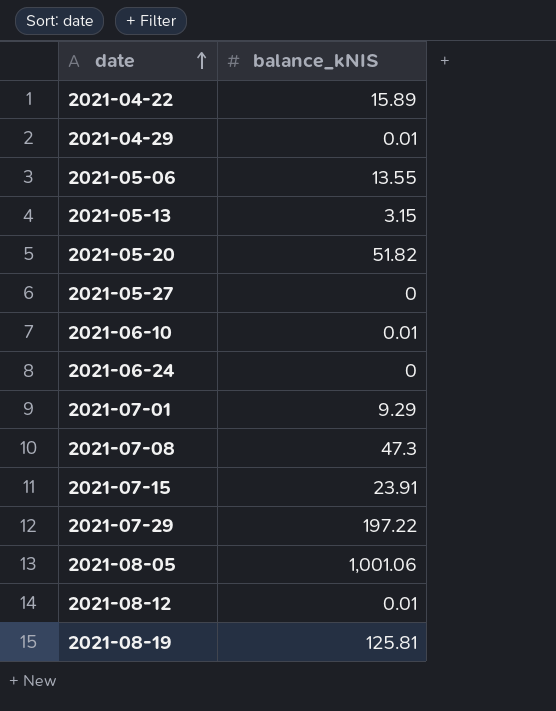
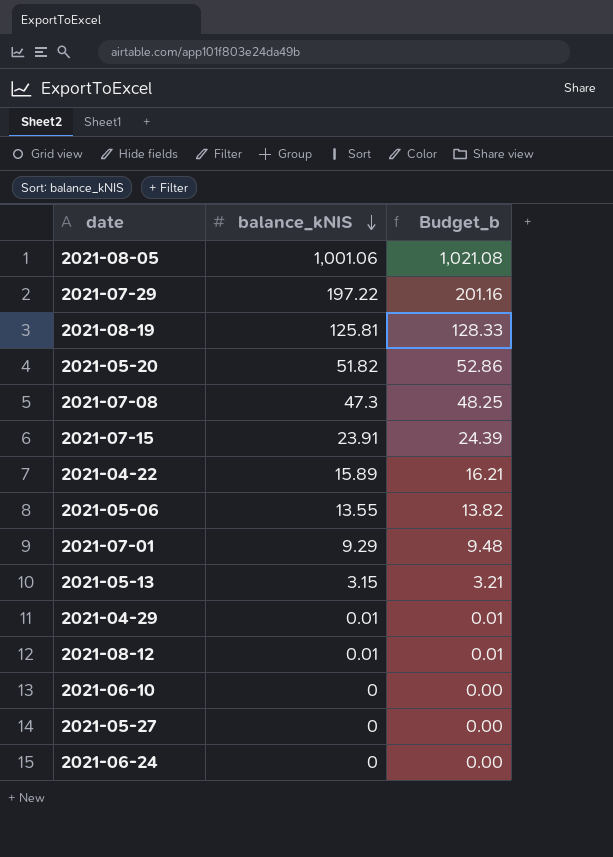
row order: date ascending -> balance_kNIS descending
column Budget_b | formula: none -> [balance_kNIS] * 1.02
2021-06-10 | balance_kNIS: 0.01 -> 0

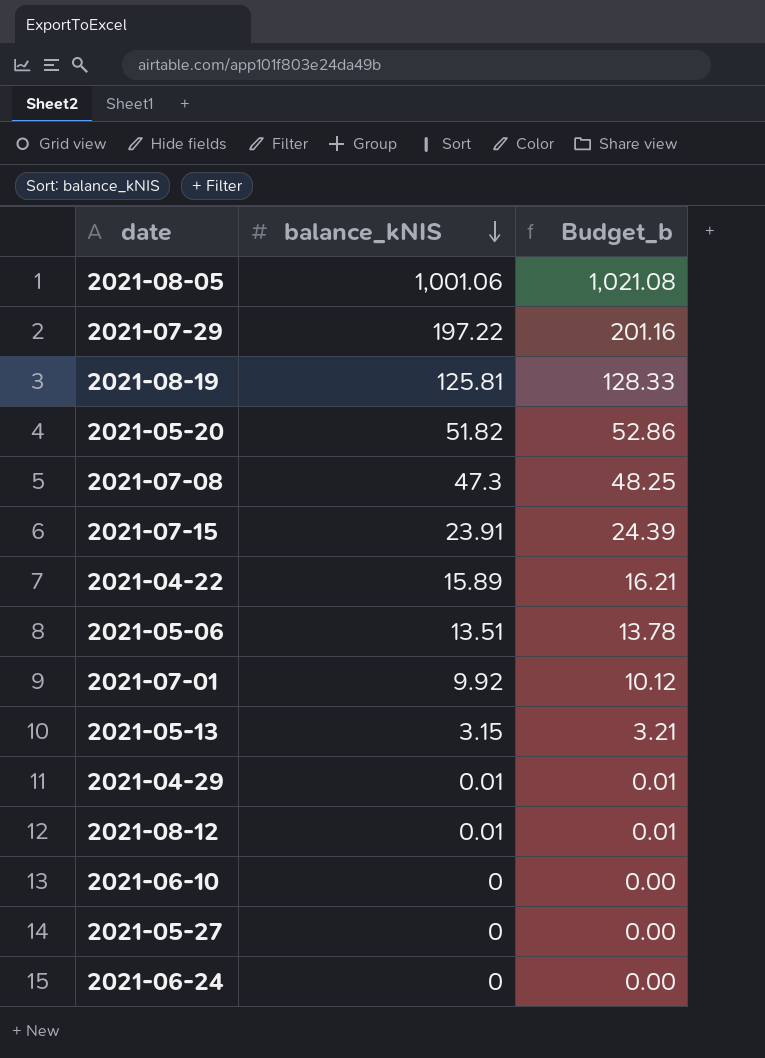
2021-05-06 | balance_kNIS: 13.55 -> 13.51
2021-05-06 | Budget_b: 13.82 -> 13.78
2021-07-01 | balance_kNIS: 9.29 -> 9.92
2021-07-01 | Budget_b: 9.48 -> 10.12

